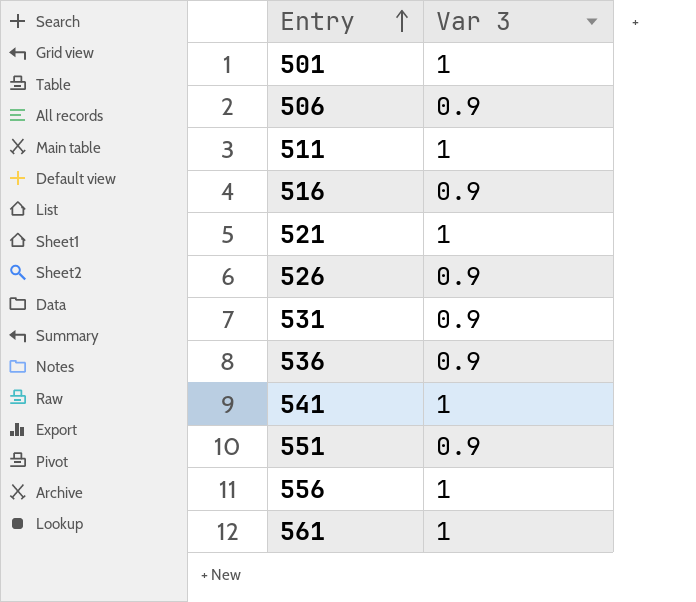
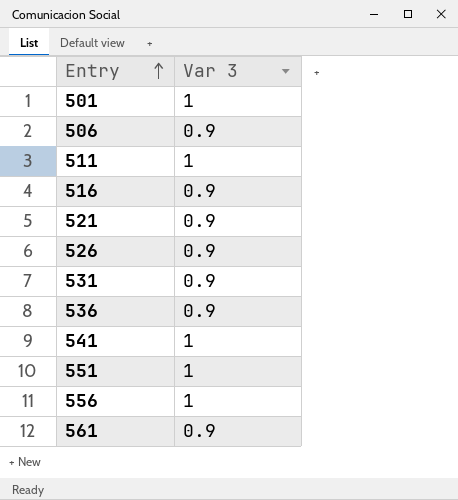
521 | Var 3: 1 -> 0.9
551 | Var 3: 0.9 -> 1
561 | Var 3: 1 -> 0.9

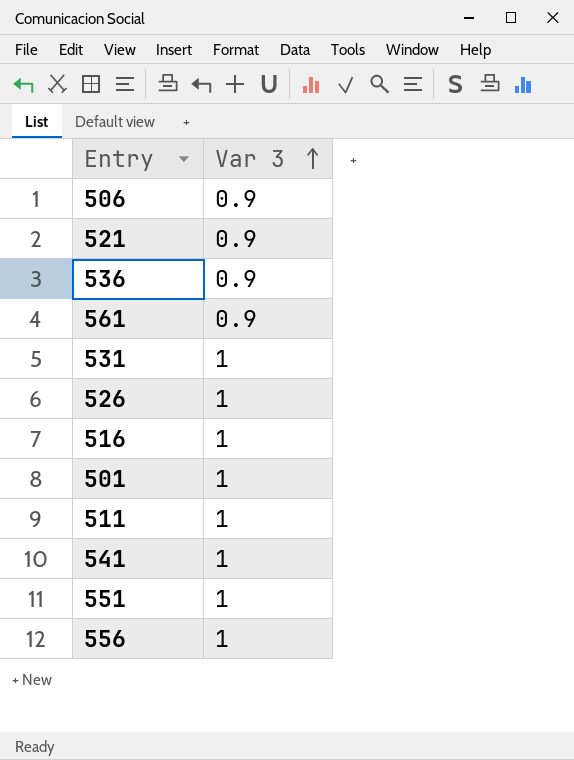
row order: Entry ascending -> Var 3 ascending
531 | Var 3: 0.9 -> 1
526 | Var 3: 0.9 -> 1
516 | Var 3: 0.9 -> 1

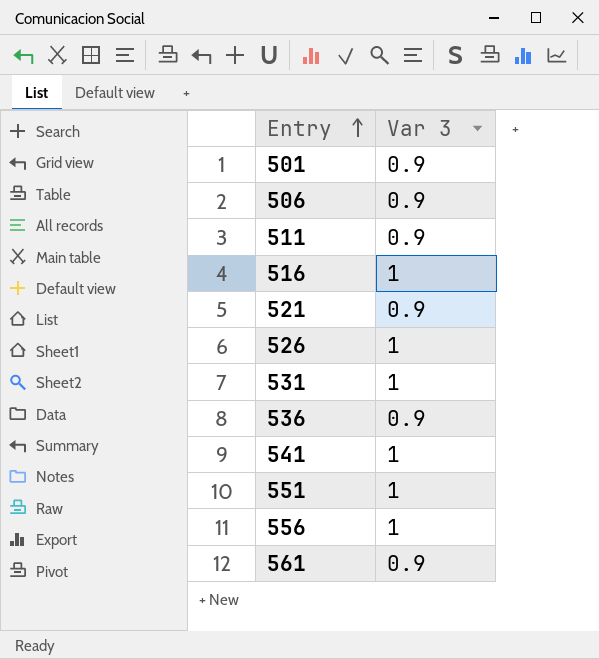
row order: Var 3 ascending -> Entry ascending
501 | Var 3: 1 -> 0.9
511 | Var 3: 1 -> 0.9

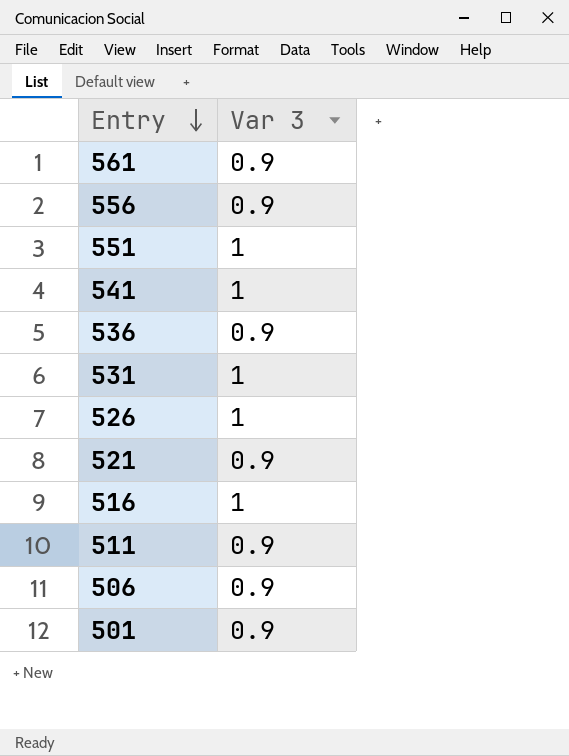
row order: Entry ascending -> Entry descending
556 | Var 3: 1 -> 0.9

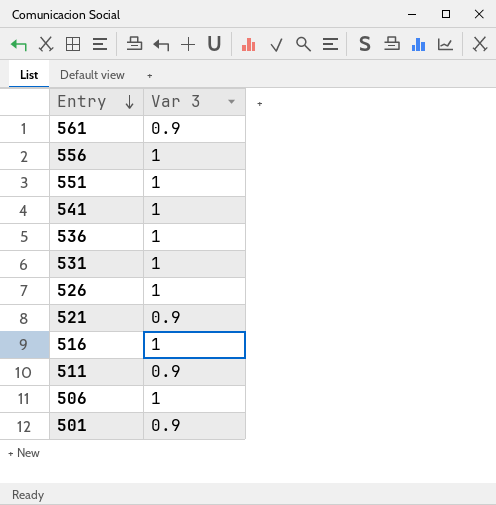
556 | Var 3: 0.9 -> 1
536 | Var 3: 0.9 -> 1
506 | Var 3: 0.9 -> 1

